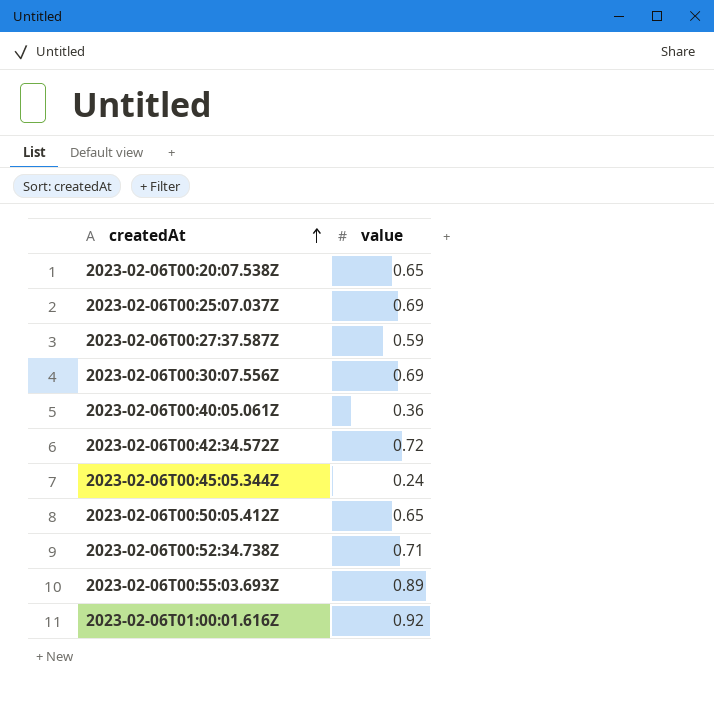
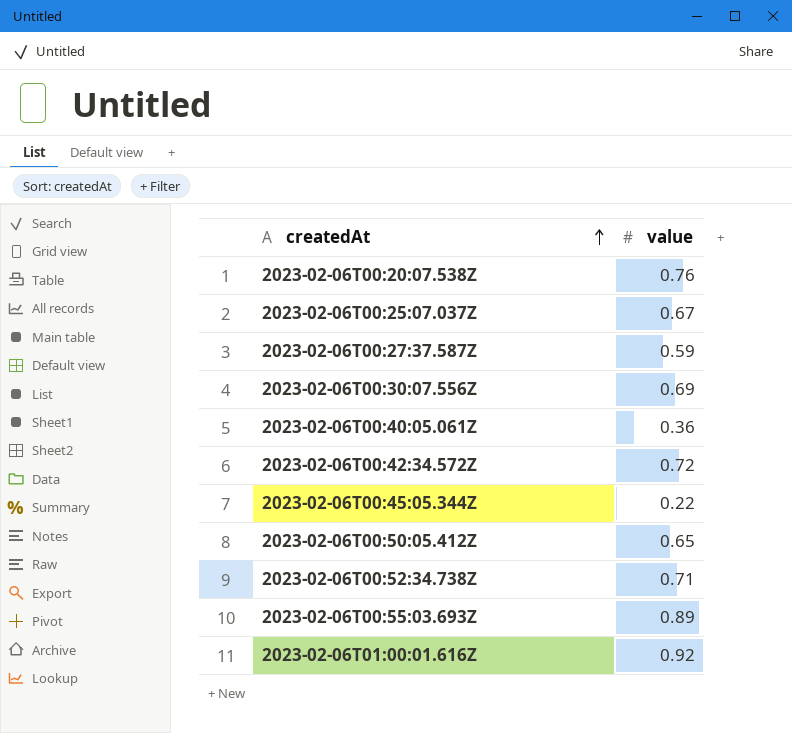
2023-02-06T00:20:07.538Z | value: 0.65 -> 0.76
2023-02-06T00:25:07.037Z | value: 0.69 -> 0.67
2023-02-06T00:45:05.344Z | value: 0.24 -> 0.22

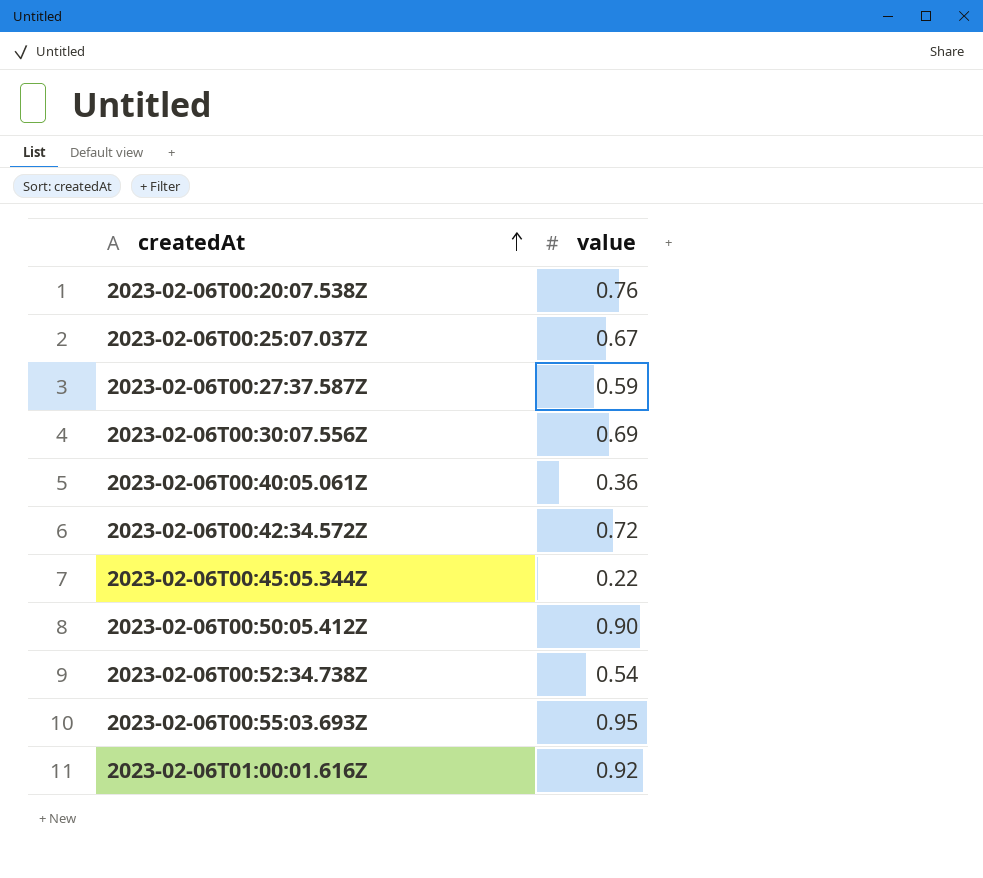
2023-02-06T00:50:05.412Z | value: 0.65 -> 0.90
2023-02-06T00:52:34.738Z | value: 0.71 -> 0.54
2023-02-06T00:55:03.693Z | value: 0.89 -> 0.95

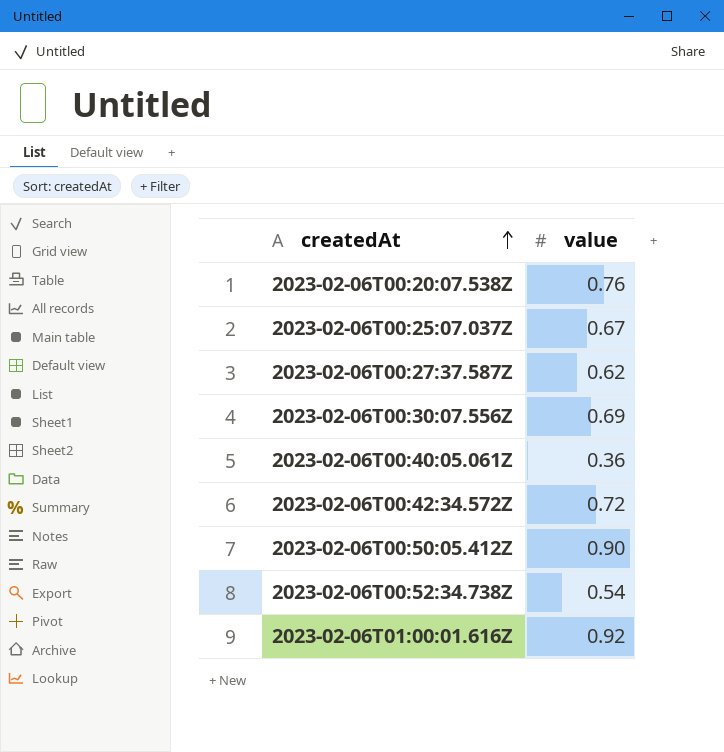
row 2023-02-06T00:45:05.344Z: 0.22 -> none
row 2023-02-06T00:55:03.693Z: 0.95 -> none
2023-02-06T00:27:37.587Z | value: 0.59 -> 0.62

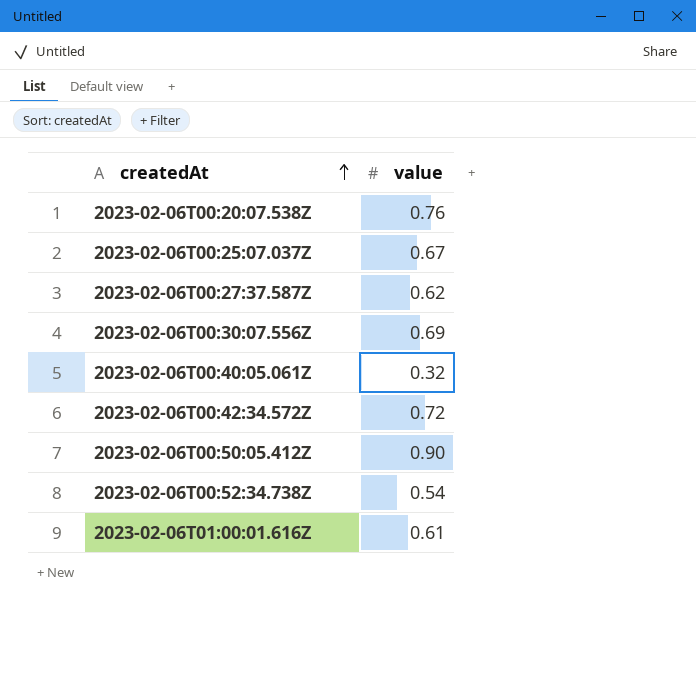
2023-02-06T00:40:05.061Z | value: 0.36 -> 0.32
2023-02-06T01:00:01.616Z | value: 0.92 -> 0.61

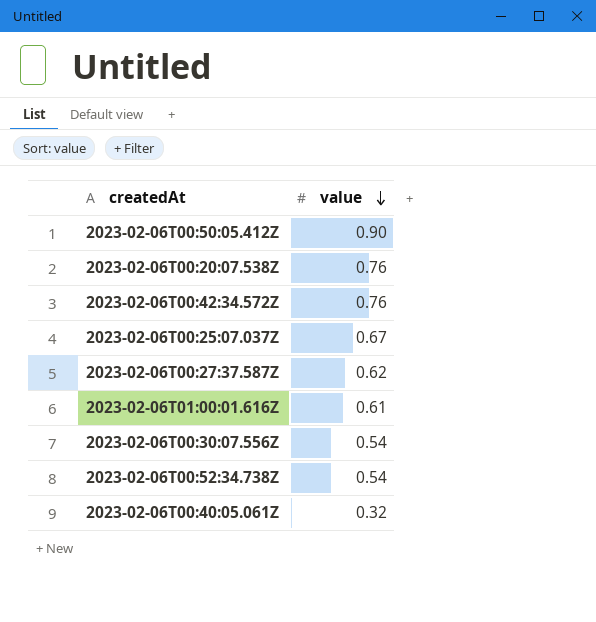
row order: createdAt ascending -> value descending
2023-02-06T00:42:34.572Z | value: 0.72 -> 0.76
2023-02-06T00:30:07.556Z | value: 0.69 -> 0.54

